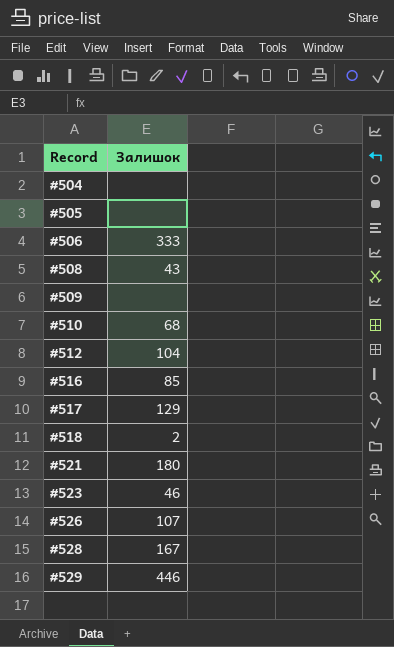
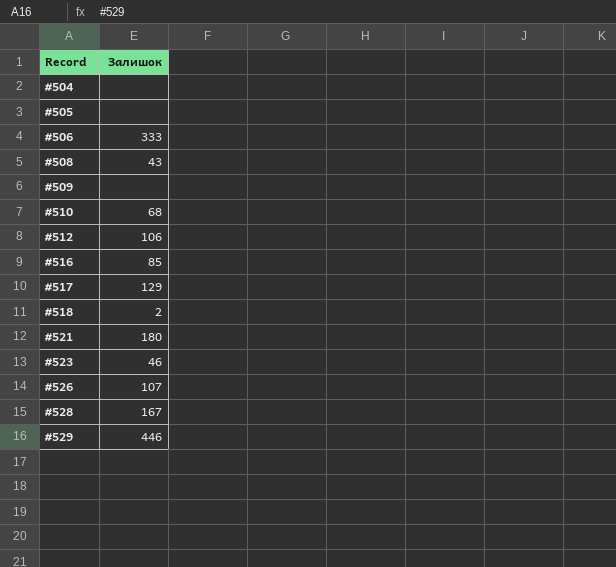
#512 | Залишок: 104 -> 106

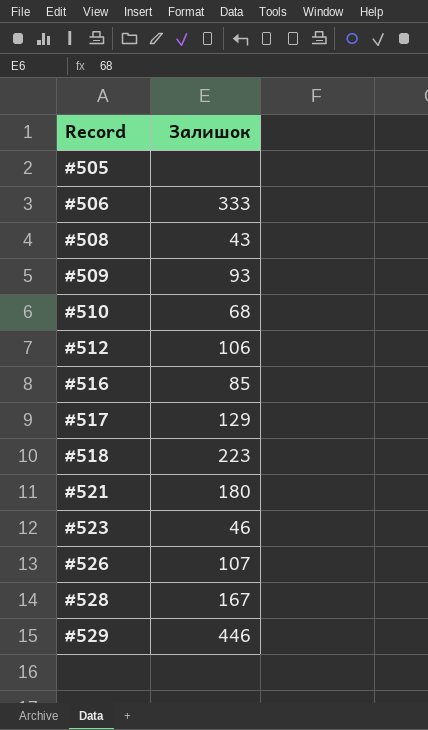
row #504: none -> none
#509 | Залишок: none -> 93
#518 | Залишок: 2 -> 223

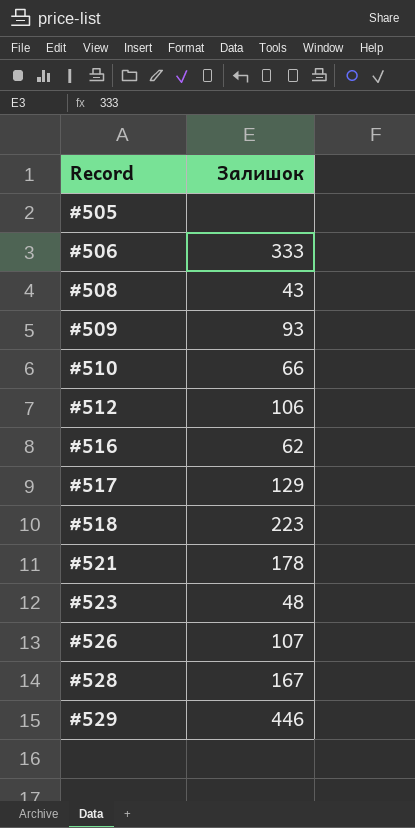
#510 | Залишок: 68 -> 66
#516 | Залишок: 85 -> 62
#521 | Залишок: 180 -> 178
#523 | Залишок: 46 -> 48

